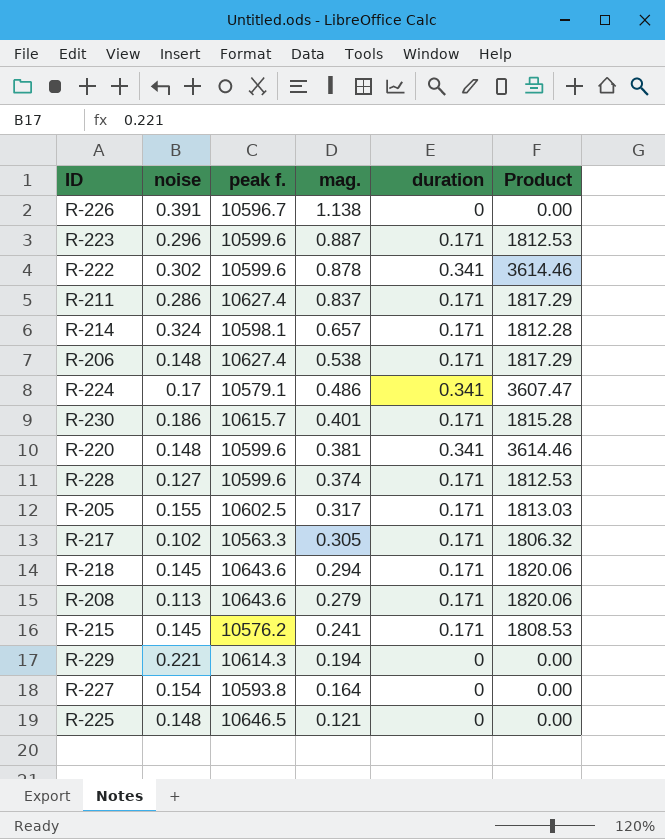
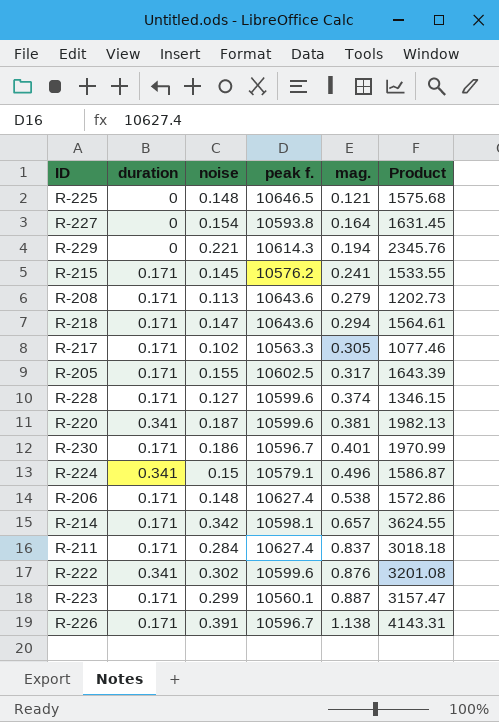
row order: mag. descending -> mag. ascending
column duration | position: 5 -> 2
column Product | formula: [peak f.] * [duration] -> [noise] * [peak f.]
R-218 | noise: 0.145 -> 0.147
R-220 | noise: 0.148 -> 0.187
R-230 | peak f.: 10615.7 -> 10596.7
R-224 | noise: 0.17 -> 0.15
R-224 | mag.: 0.486 -> 0.496
R-214 | noise: 0.324 -> 0.342
R-211 | noise: 0.286 -> 0.284
R-222 | mag.: 0.878 -> 0.876
R-223 | noise: 0.296 -> 0.299
R-223 | peak f.: 10599.6 -> 10560.1
R-226 | duration: 0 -> 0.171

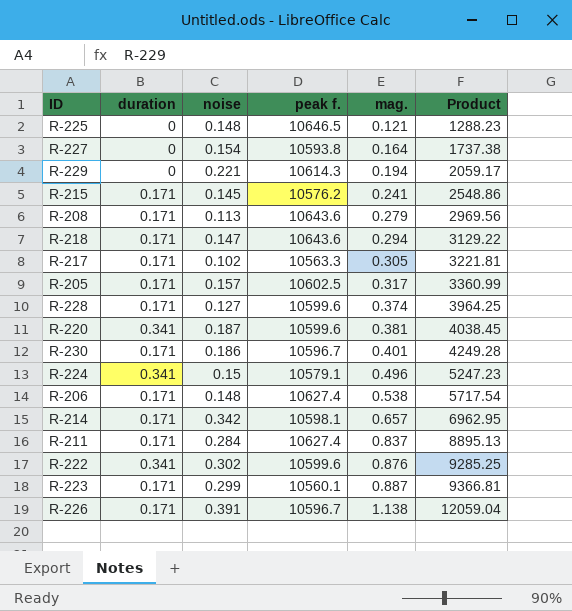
column Product | formula: [noise] * [peak f.] -> [peak f.] * [mag.]
R-205 | noise: 0.155 -> 0.157

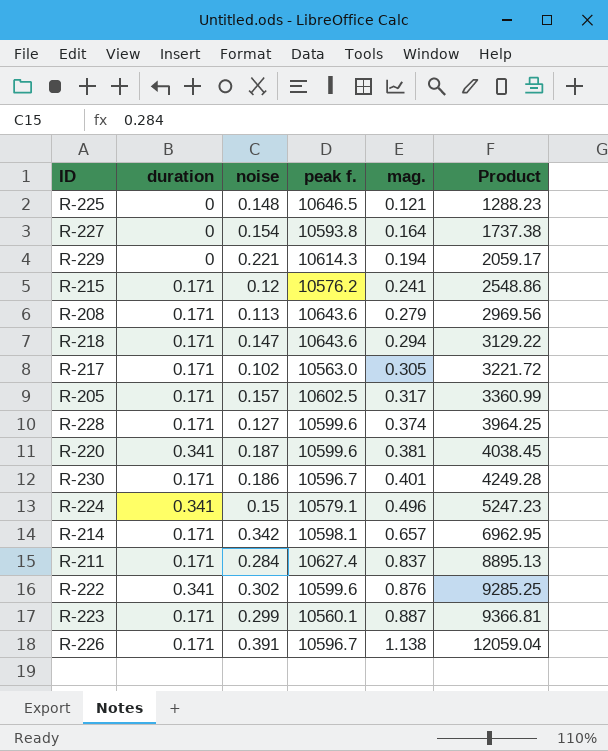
row R-206: 0.171 | 0.148 | 10627.4 | 0.538 | 5717.54 -> none
R-215 | noise: 0.145 -> 0.12
R-217 | peak f.: 10563.3 -> 10563.0
R-217 | Product: 3221.81 -> 3221.72

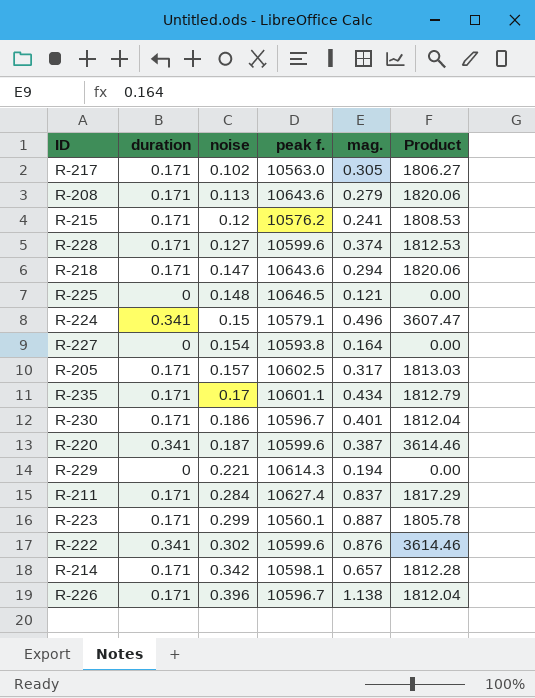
row order: mag. ascending -> noise ascending
column Product | formula: [peak f.] * [mag.] -> [duration] * [peak f.]
row R-235: none -> 0.171 | 0.17 | 10601.1 | 0.434 | 1812.79
R-220 | mag.: 0.381 -> 0.387
R-226 | noise: 0.391 -> 0.396

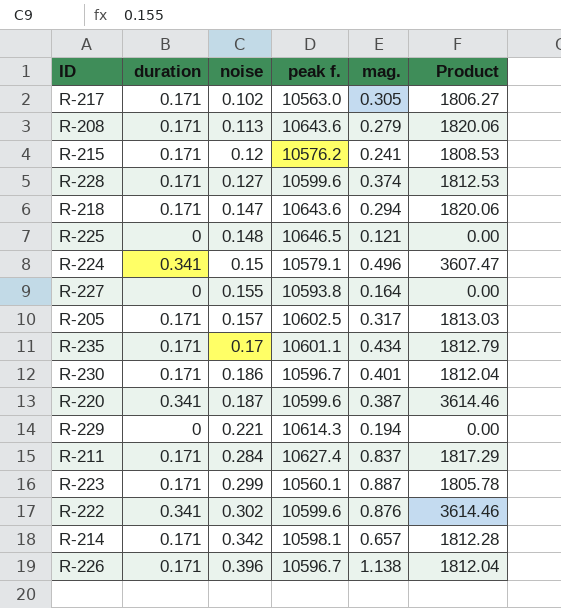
R-227 | noise: 0.154 -> 0.155

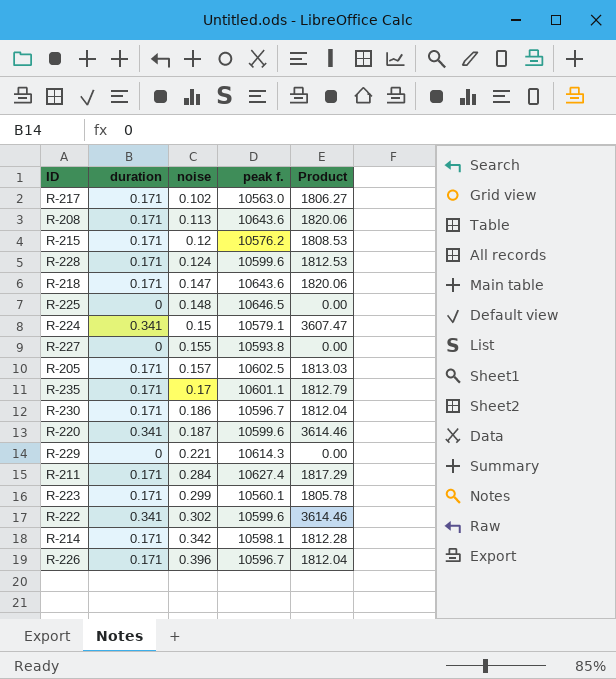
column mag. | position: 5 -> none
R-228 | noise: 0.127 -> 0.124

